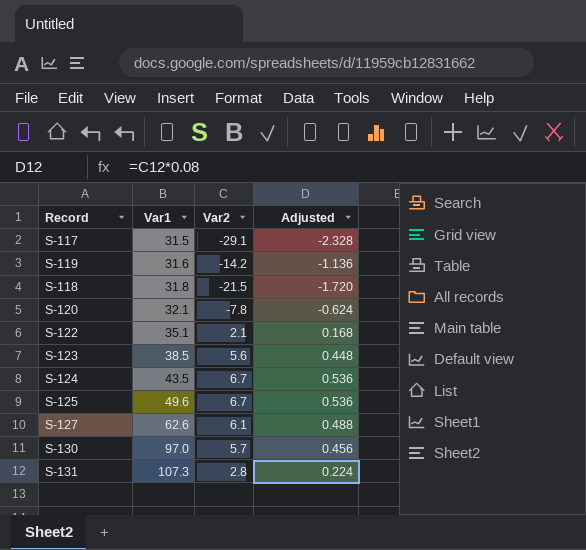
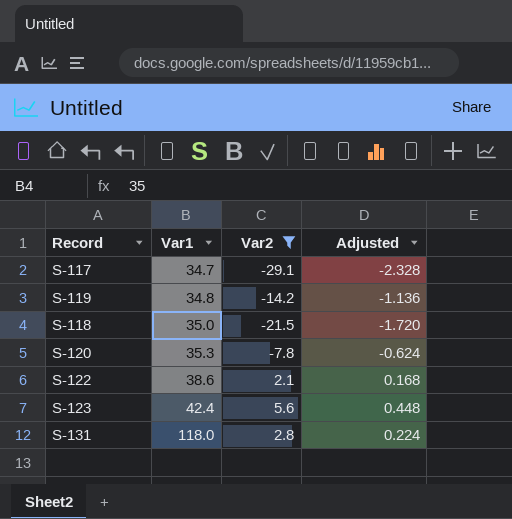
filter: none -> Var2 <= 5.6
S-117 | Var1: 31.5 -> 34.7
S-119 | Var1: 31.6 -> 34.8
S-118 | Var1: 31.8 -> 35.0
S-120 | Var1: 32.1 -> 35.3
S-122 | Var1: 35.1 -> 38.6
S-123 | Var1: 38.5 -> 42.4
S-131 | Var1: 107.3 -> 118.0

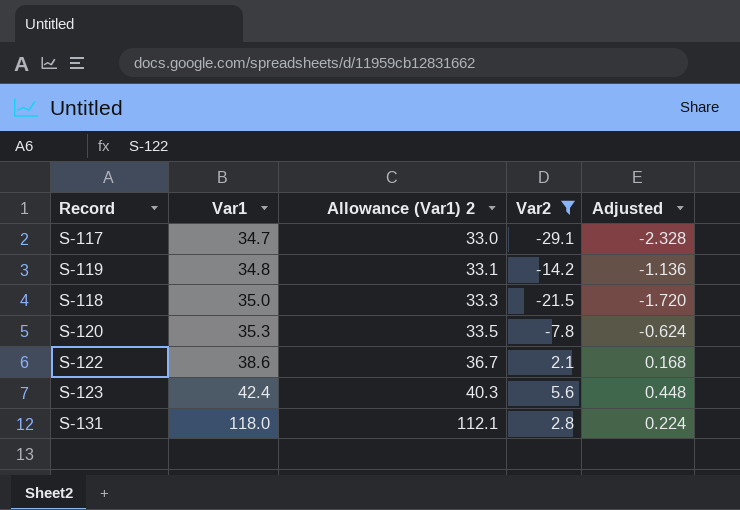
column Allowance (Var1) 2 | formula: none -> [Var1] * 0.95

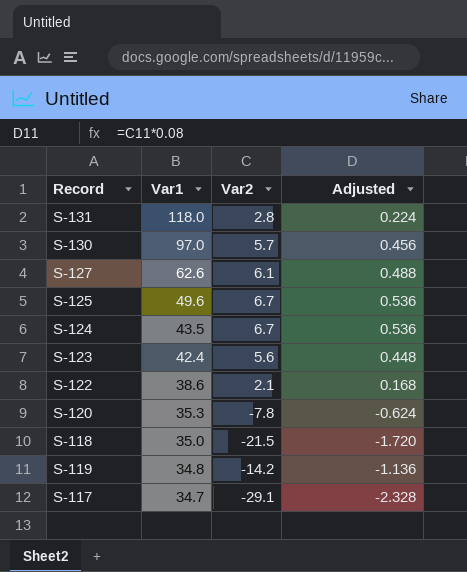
filter: Var2 <= 5.6 -> none
row order: Var1 ascending -> Var1 descending
column Allowance (Var1) 2 | formula: [Var1] * 0.95 -> none

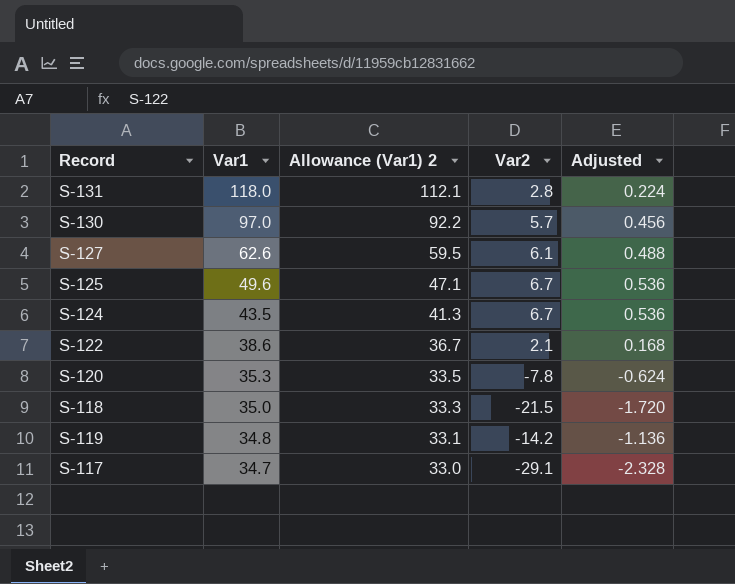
column Allowance (Var1) 2 | formula: none -> [Var1] * 0.95
row S-123: 42.4 | 5.6 | 0.448 -> none

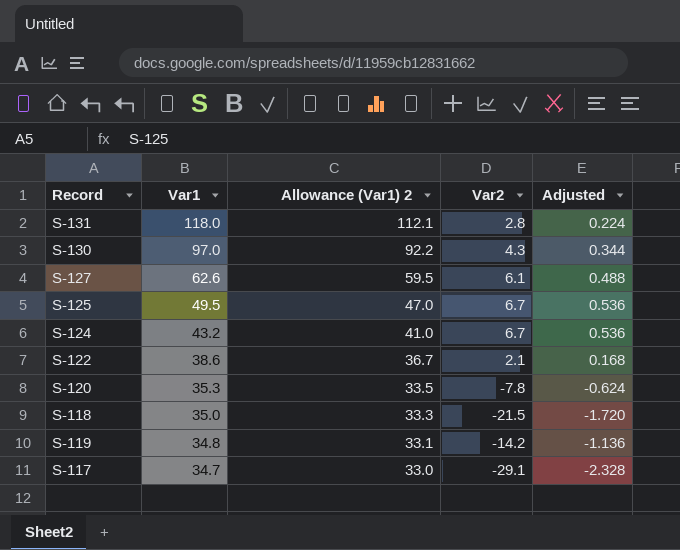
S-130 | Var2: 5.7 -> 4.3
S-130 | Adjusted: 0.456 -> 0.344
S-125 | Var1: 49.6 -> 49.5
S-125 | Allowance (Var1) 2: 47.1 -> 47.0
S-124 | Var1: 43.5 -> 43.2
S-124 | Allowance (Var1) 2: 41.3 -> 41.0

